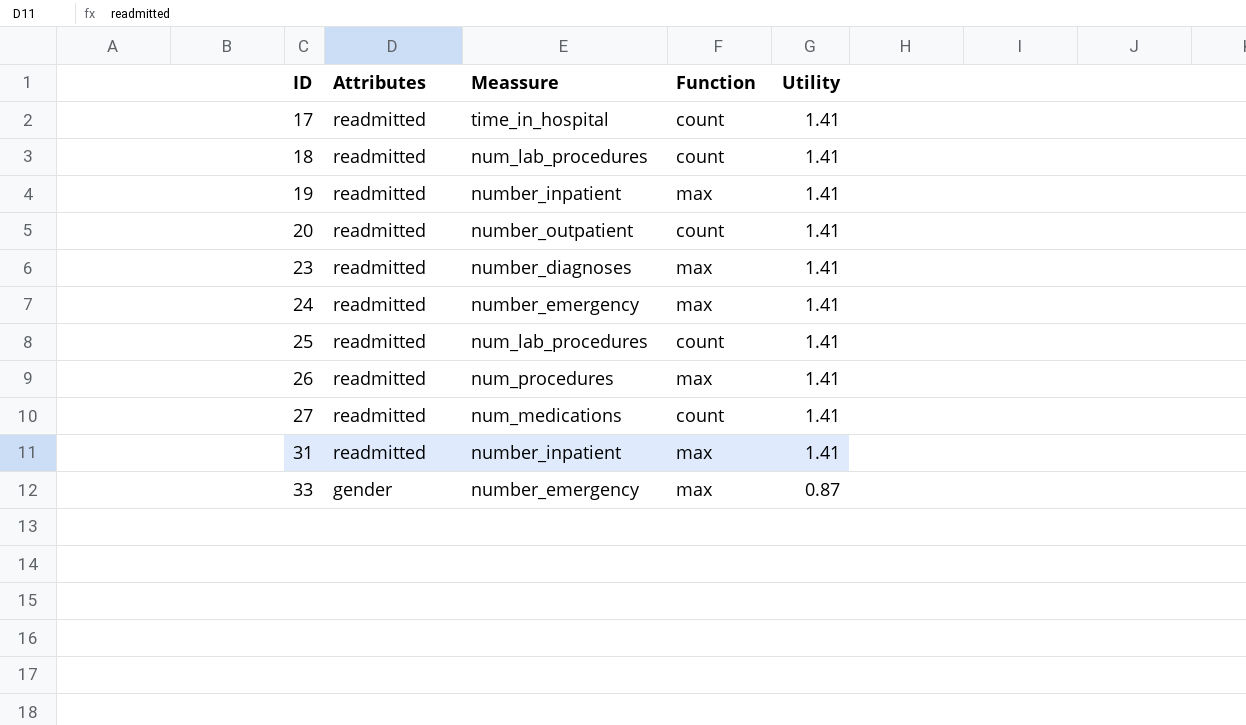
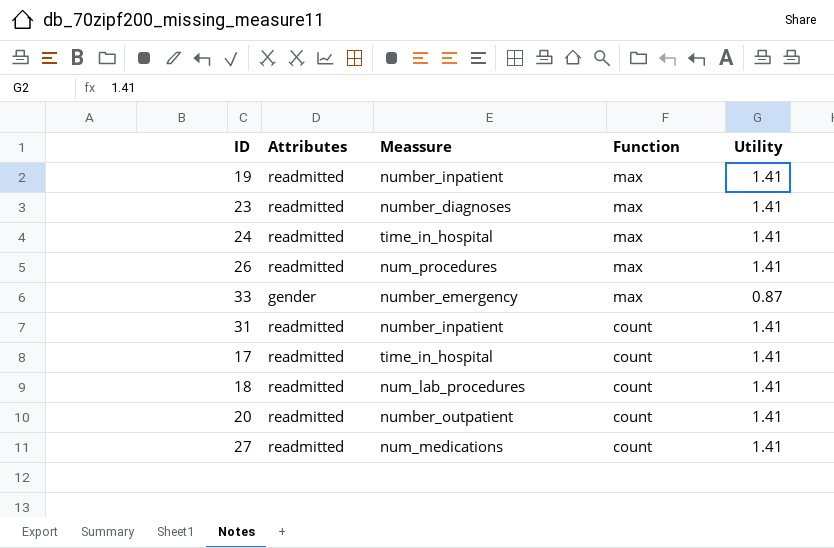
row order: ID ascending -> Function descending
row 25: readmitted | num_lab_procedures | count | 1.41 -> none
24 | Meassure: number_emergency -> time_in_hospital
31 | Function: max -> count

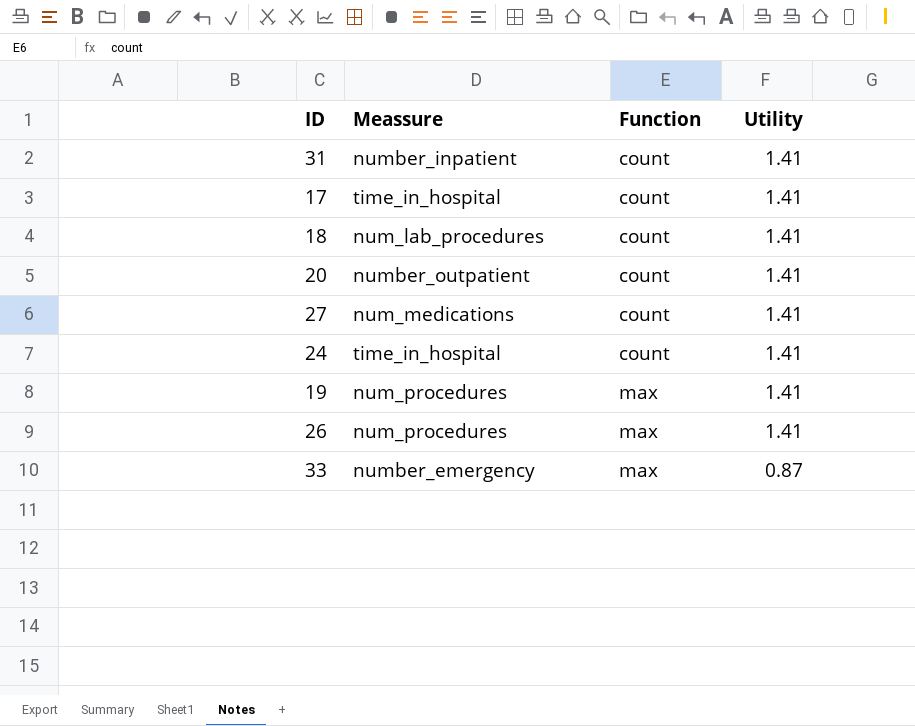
row order: Function descending -> Function ascending
column Attributes | position: 2 -> none
row 23: readmitted | number_diagnoses | max | 1.41 -> none
24 | Function: max -> count
19 | Meassure: number_inpatient -> num_procedures

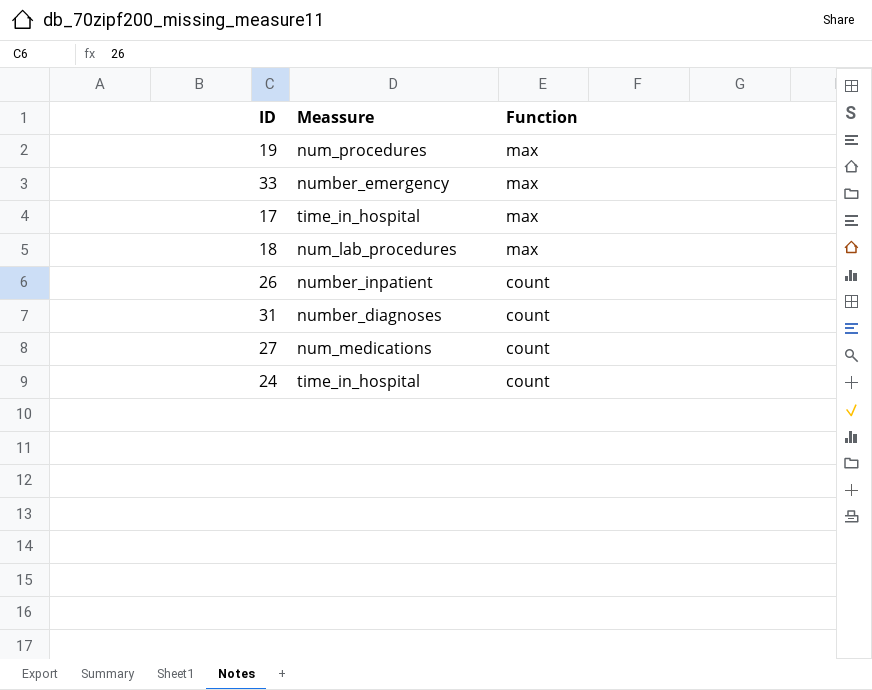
row order: Function ascending -> Function descending
column Utility | position: 4 -> none
row 20: number_outpatient | count | 1.41 -> none
17 | Function: count -> max
18 | Function: count -> max
26 | Meassure: num_procedures -> number_inpatient
26 | Function: max -> count
31 | Meassure: number_inpatient -> number_diagnoses

